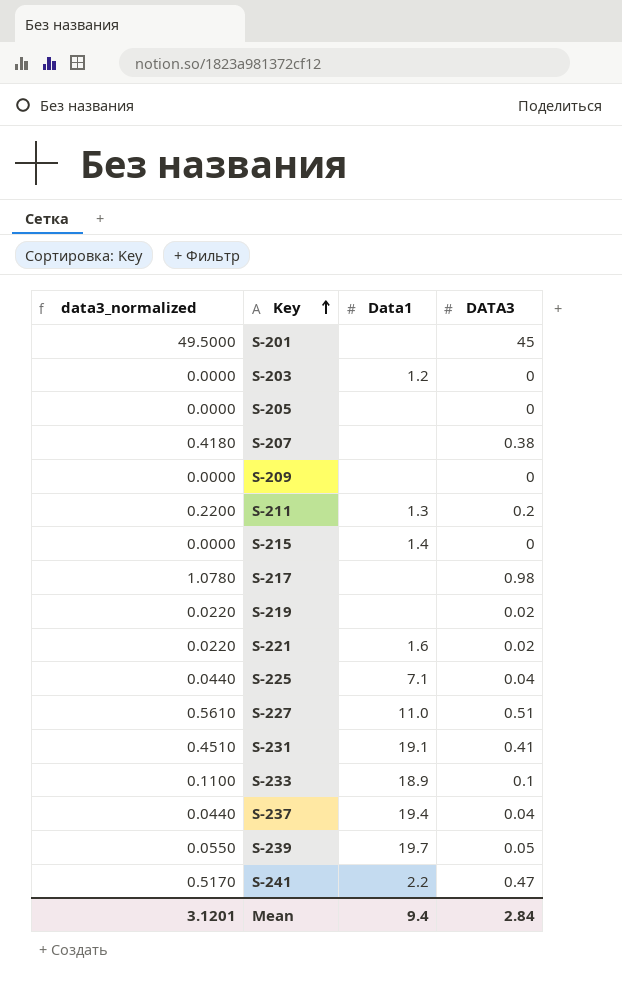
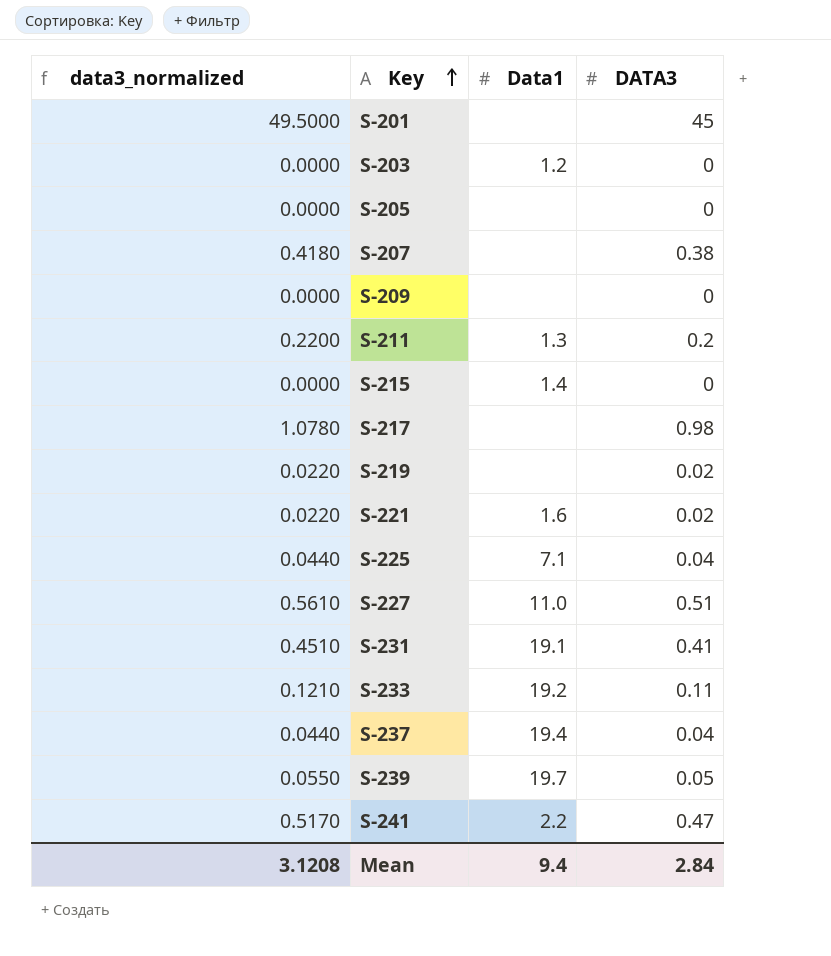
S-233 | data3_normalized: 0.1100 -> 0.1210
S-233 | Data1: 18.9 -> 19.2
S-233 | DATA3: 0.1 -> 0.11
Mean | data3_normalized: 3.1201 -> 3.1208

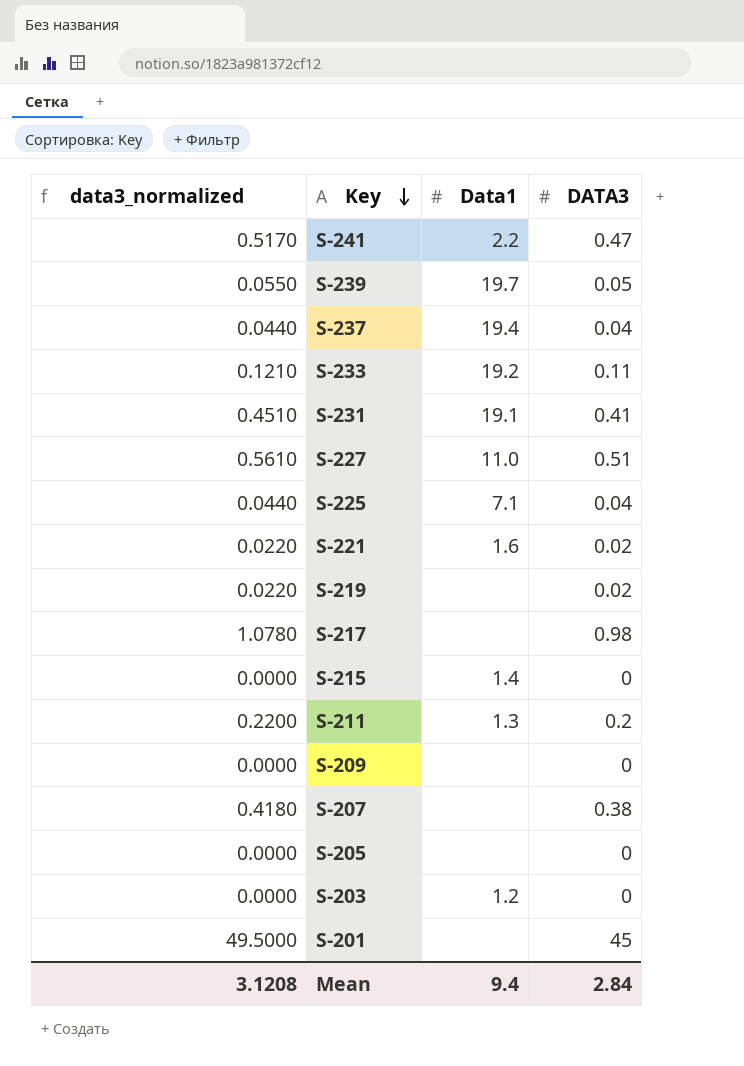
row order: Key ascending -> Key descending

